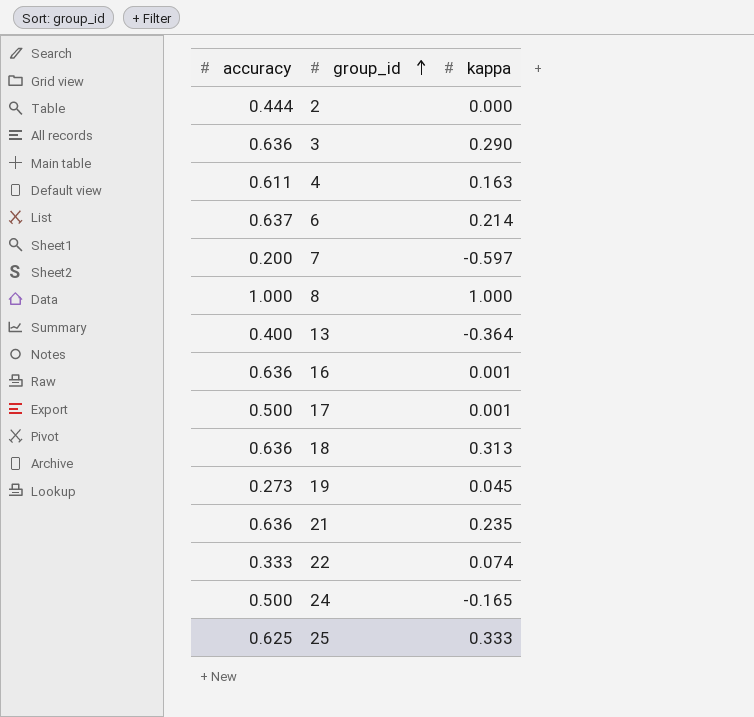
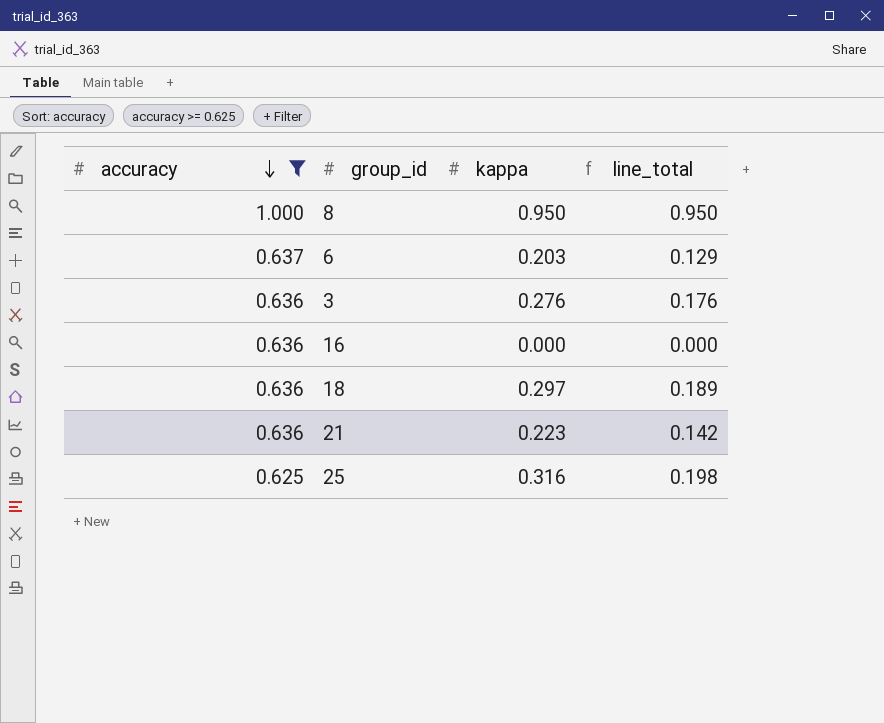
filter: none -> accuracy >= 0.625
row order: group_id ascending -> accuracy descending
column line_total | formula: none -> [accuracy] * [kappa]
8 | kappa: 1.000 -> 0.950
6 | kappa: 0.214 -> 0.203
3 | kappa: 0.290 -> 0.276
16 | kappa: 0.001 -> 0.000
18 | kappa: 0.313 -> 0.297
21 | kappa: 0.235 -> 0.223
25 | kappa: 0.333 -> 0.316

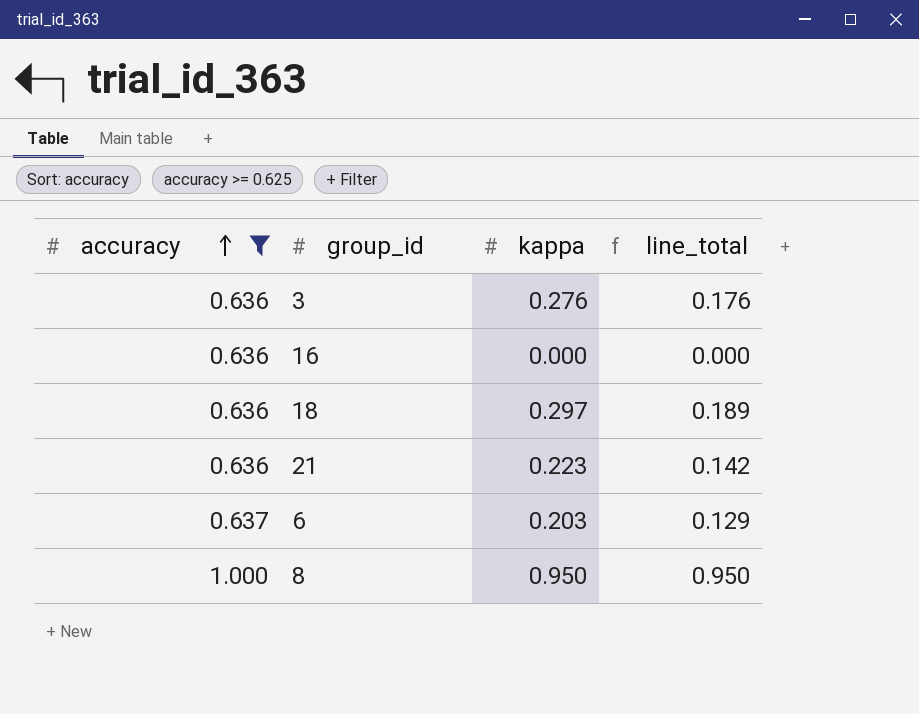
row order: accuracy descending -> accuracy ascending
row 25: 0.625 | 0.316 | 0.198 -> none

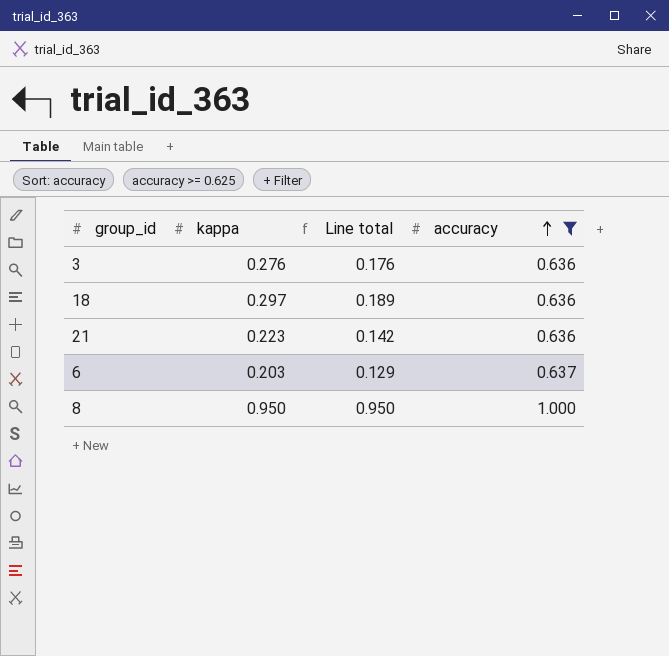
column name: line_total -> Line total
column accuracy | position: 1 -> 4
row 16: 0.636 | 0.000 | 0.000 -> none

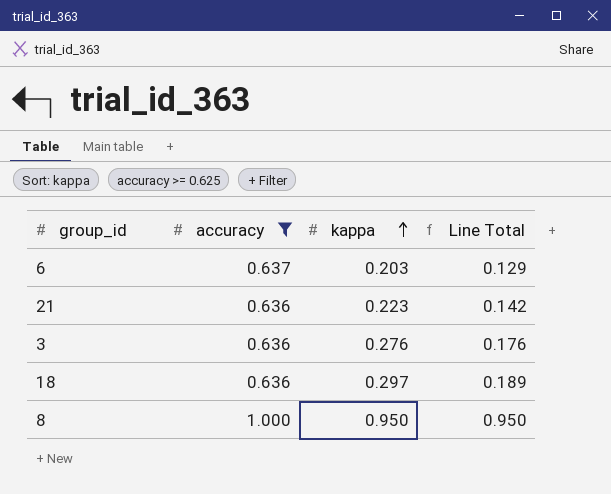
row order: accuracy ascending -> kappa ascending
column accuracy | position: 4 -> 2
column name: Line total -> Line Total

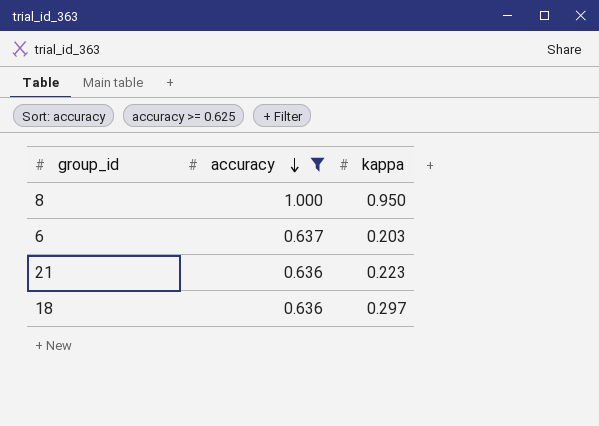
row order: kappa ascending -> accuracy descending
column Line Total | formula: [accuracy] * [kappa] -> none
row 3: 0.636 | 0.276 | 0.176 -> none

